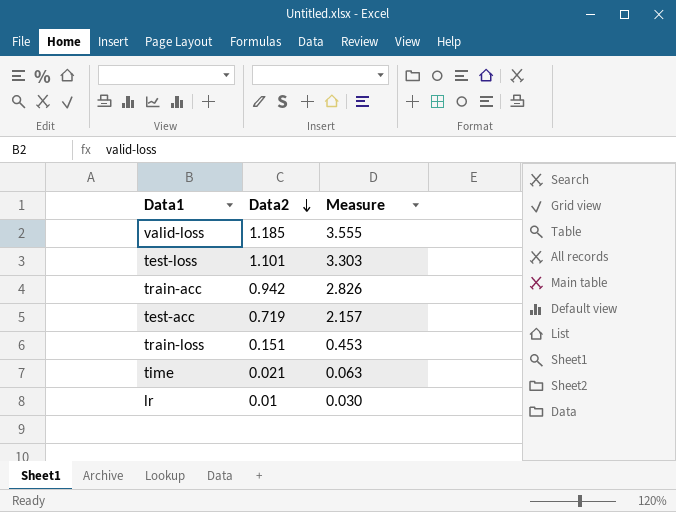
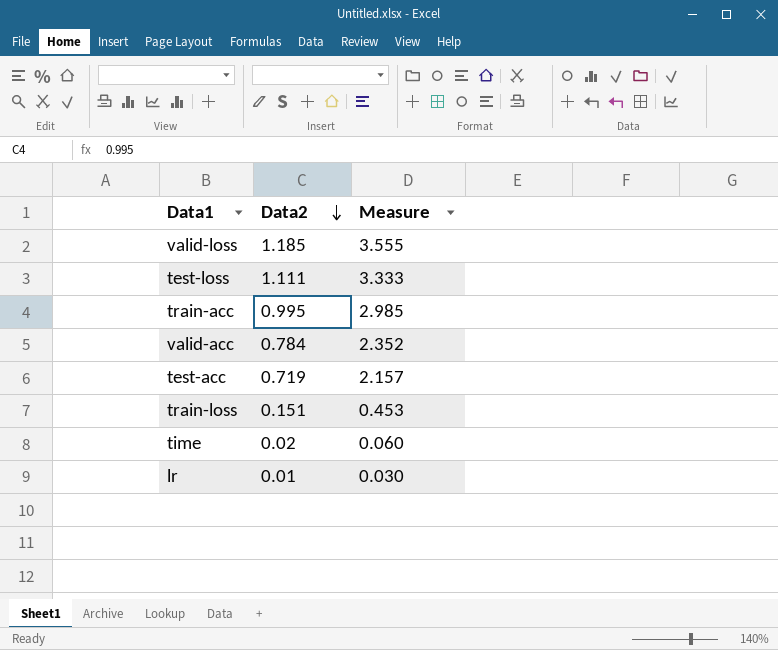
test-loss | Data2: 1.101 -> 1.111
test-loss | Measure: 3.303 -> 3.333
train-acc | Data2: 0.942 -> 0.995
train-acc | Measure: 2.826 -> 2.985
row valid-acc: none -> 0.784 | 2.352
time | Data2: 0.021 -> 0.02
time | Measure: 0.063 -> 0.060

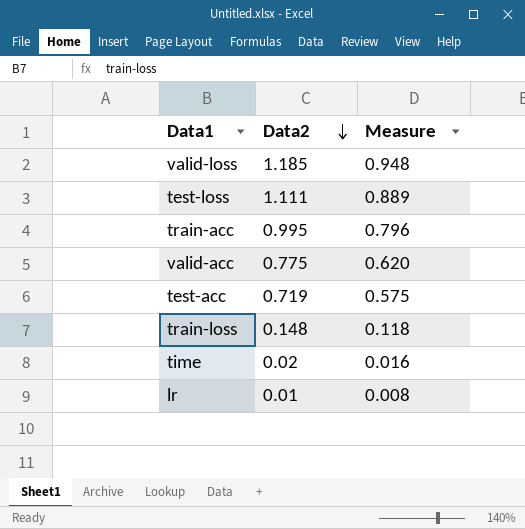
column Measure | formula: [Data2] * 3 -> [Data2] * 0.8
valid-acc | Data2: 0.784 -> 0.775
train-loss | Data2: 0.151 -> 0.148

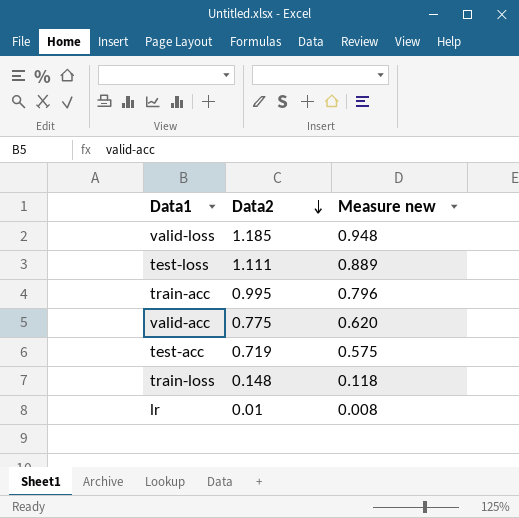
column name: Measure -> Measure new
row time: 0.02 | 0.016 -> none

